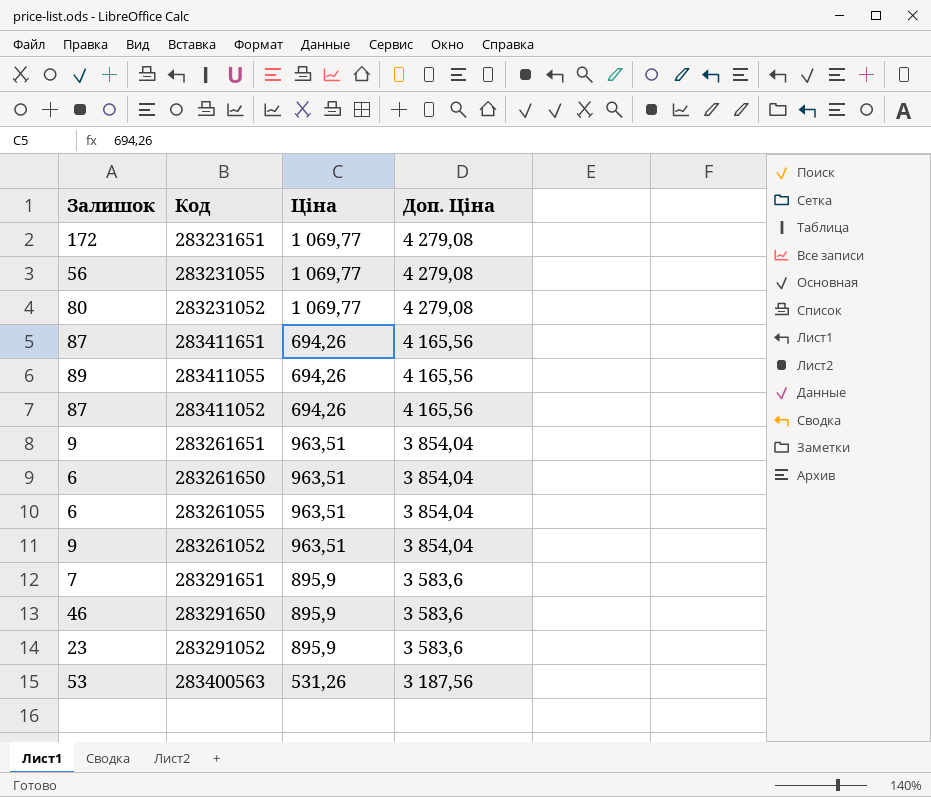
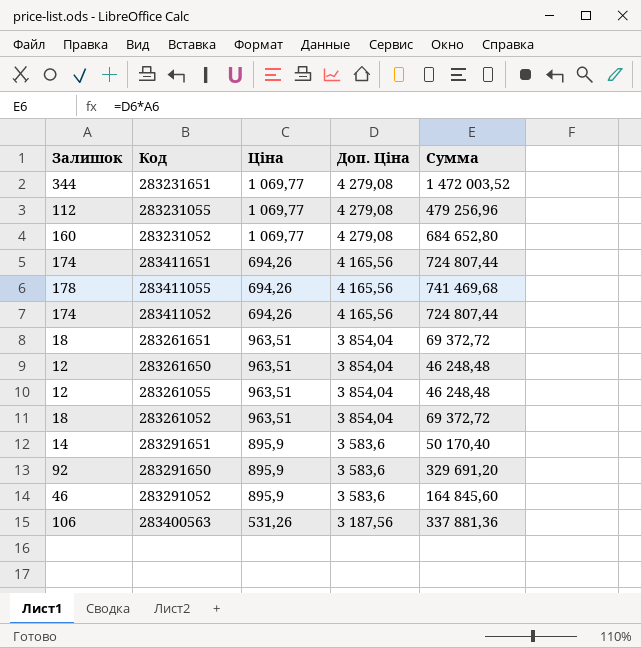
column Сумма | formula: none -> [Залишок] * [Доп. Ціна]
283231651 | Залишок: 172 -> 344
283231055 | Залишок: 56 -> 112
283231052 | Залишок: 80 -> 160
283411651 | Залишок: 87 -> 174
283411055 | Залишок: 89 -> 178
283411052 | Залишок: 87 -> 174
283261651 | Залишок: 9 -> 18
283261650 | Залишок: 6 -> 12
283261055 | Залишок: 6 -> 12
283261052 | Залишок: 9 -> 18
283291651 | Залишок: 7 -> 14
283291650 | Залишок: 46 -> 92
283291052 | Залишок: 23 -> 46
283400563 | Залишок: 53 -> 106

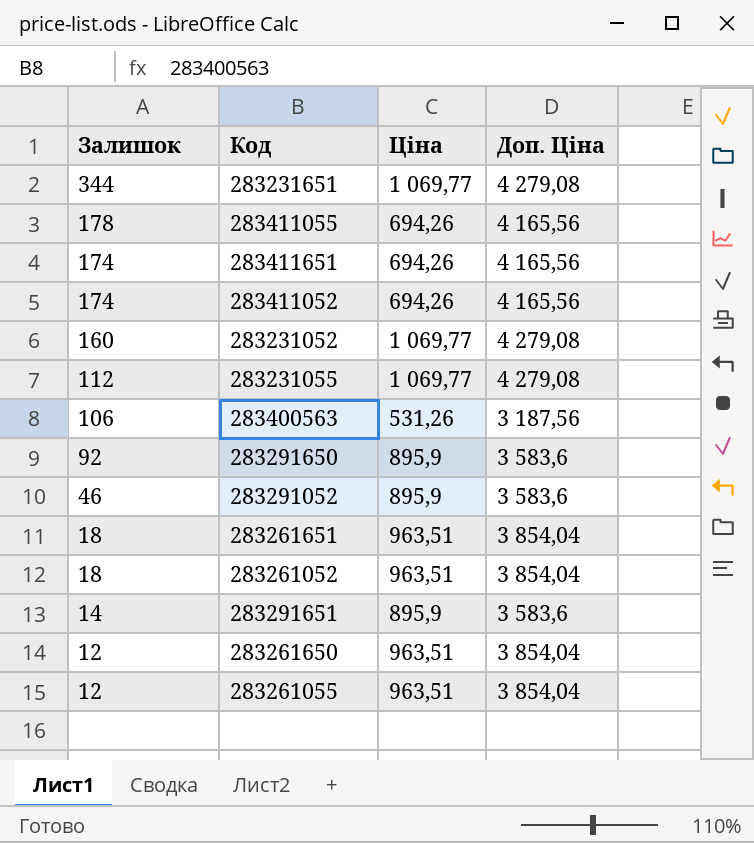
row order: Доп. Ціна descending -> Залишок descending
column Сумма | formula: [Залишок] * [Доп. Ціна] -> none

